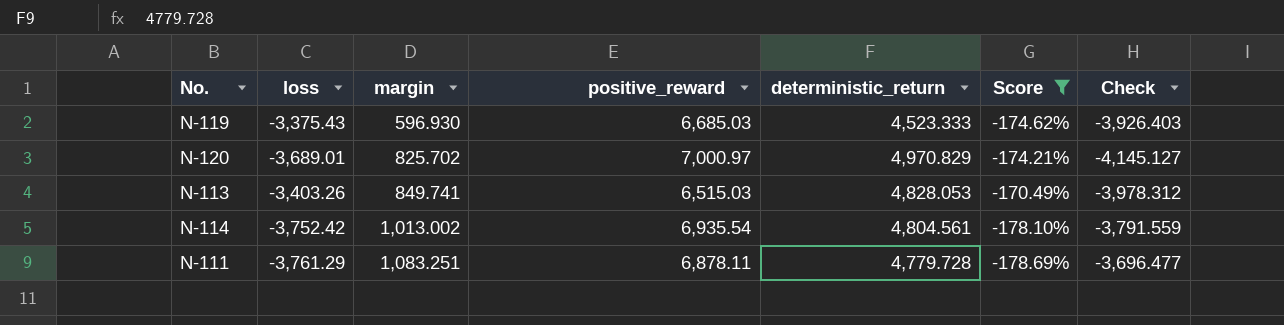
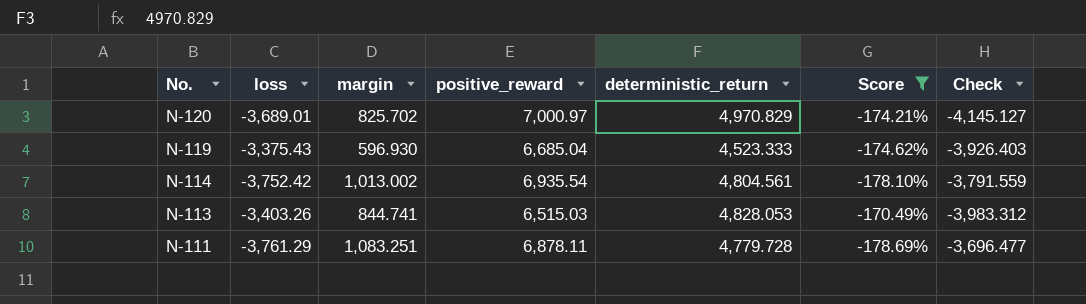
row order: margin ascending -> No. descending
N-119 | positive_reward: 6,685.03 -> 6,685.04
N-113 | margin: 849.741 -> 844.741
N-113 | Check: -3,978.312 -> -3,983.312

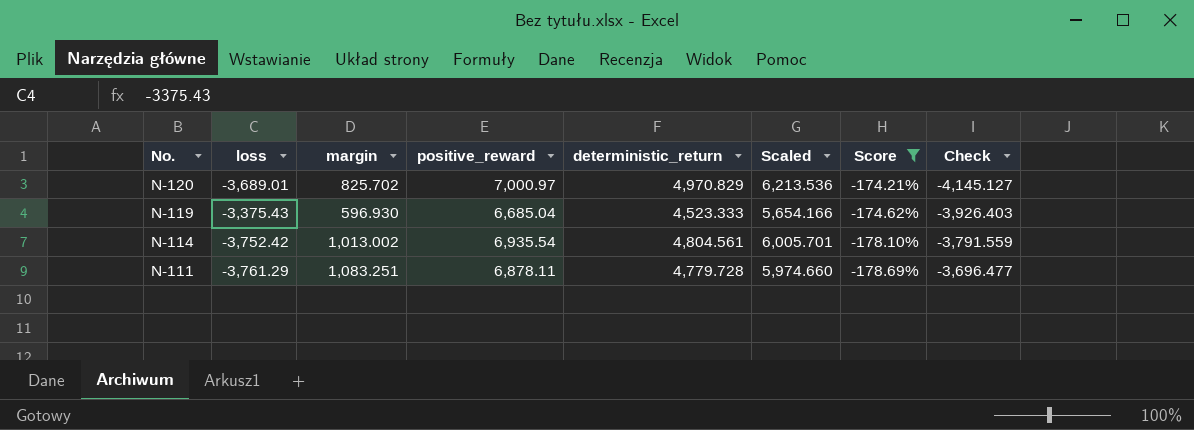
column Scaled | formula: none -> [deterministic_return] * 1.25
row N-113: -3,403.26 | 844.741 | 6,515.03 | 4,828.053 | -170.49% | -3,983.312 -> none

